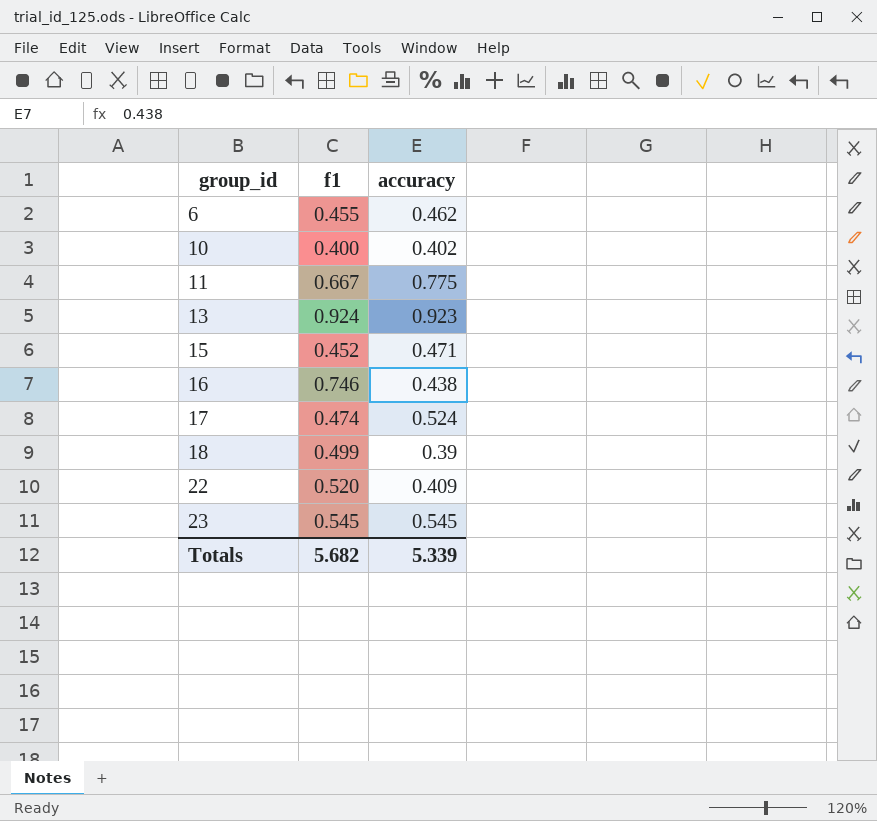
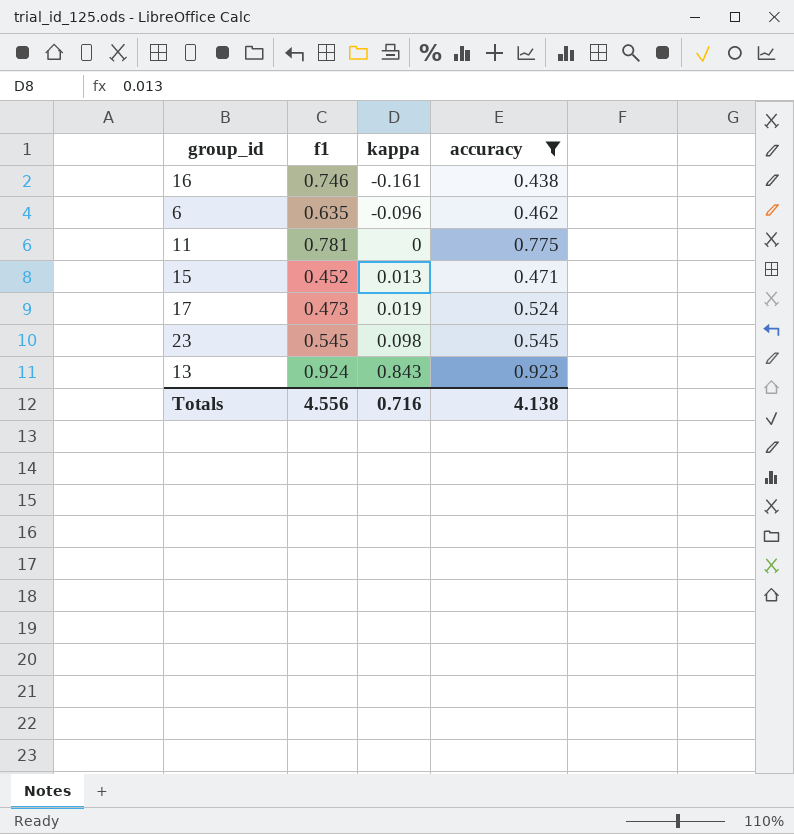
filter: none -> accuracy >= 0.438
row order: group_id ascending -> kappa ascending
column kappa | position: none -> 3
6 | f1: 0.455 -> 0.635
11 | f1: 0.667 -> 0.781
17 | f1: 0.474 -> 0.473
Totals | f1: 5.682 -> 4.556
Totals | accuracy: 5.339 -> 4.138

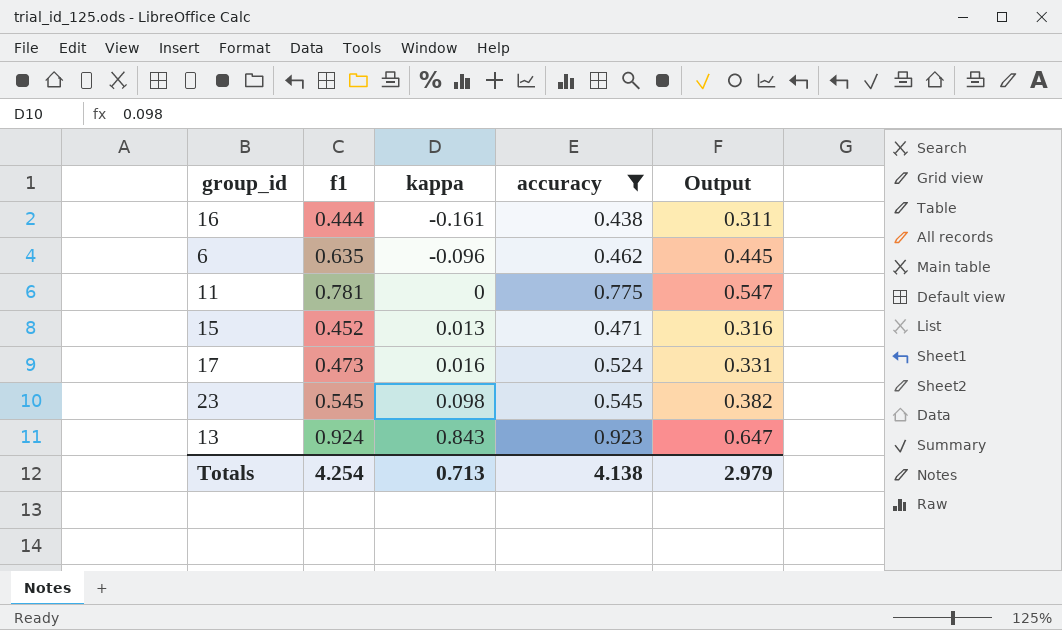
column Output | formula: none -> [f1] * 0.7
16 | f1: 0.746 -> 0.444
17 | kappa: 0.019 -> 0.016
Totals | f1: 4.556 -> 4.254
Totals | kappa: 0.716 -> 0.713

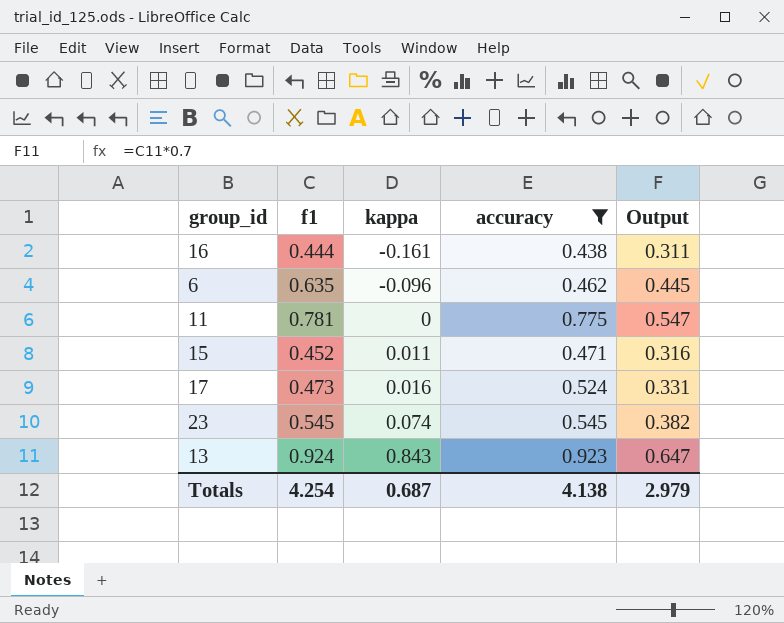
15 | kappa: 0.013 -> 0.011
23 | kappa: 0.098 -> 0.074
Totals | kappa: 0.713 -> 0.687

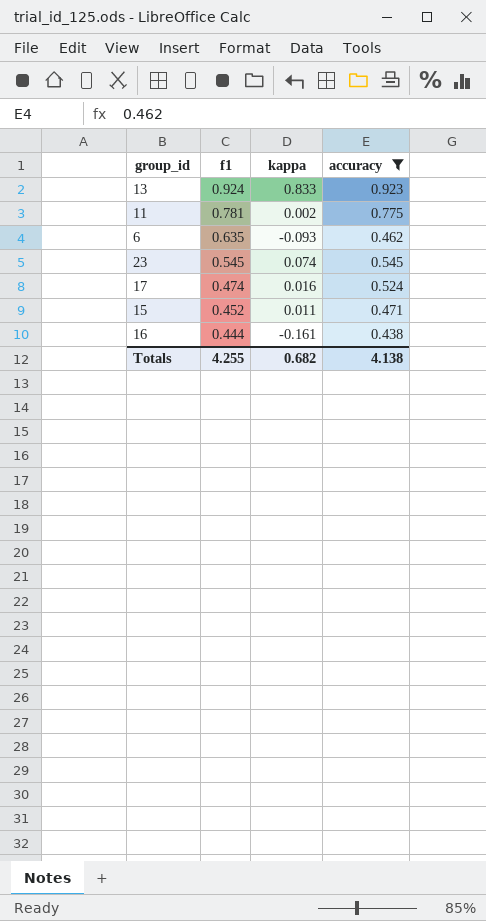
row order: kappa ascending -> f1 descending
column Output | formula: [f1] * 0.7 -> none
13 | kappa: 0.843 -> 0.833
11 | kappa: 0 -> 0.002
6 | kappa: -0.096 -> -0.093
17 | f1: 0.473 -> 0.474
Totals | f1: 4.254 -> 4.255
Totals | kappa: 0.687 -> 0.682

